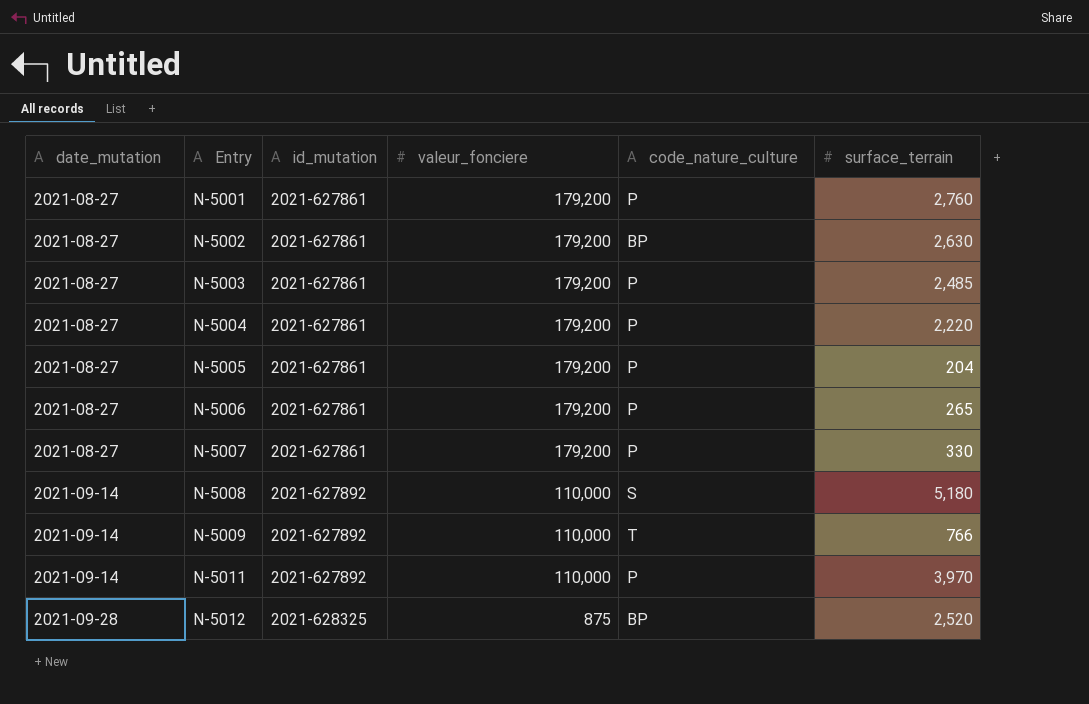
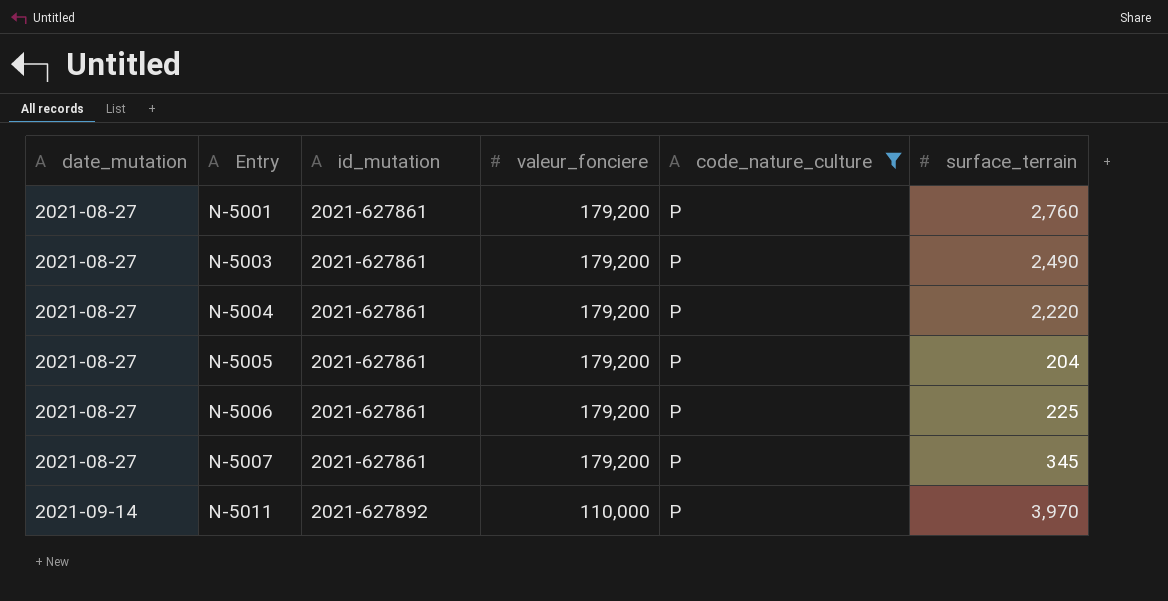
filter: none -> code_nature_culture = P
N-5003 | surface_terrain: 2,485 -> 2,490
N-5006 | surface_terrain: 265 -> 225
N-5007 | surface_terrain: 330 -> 345

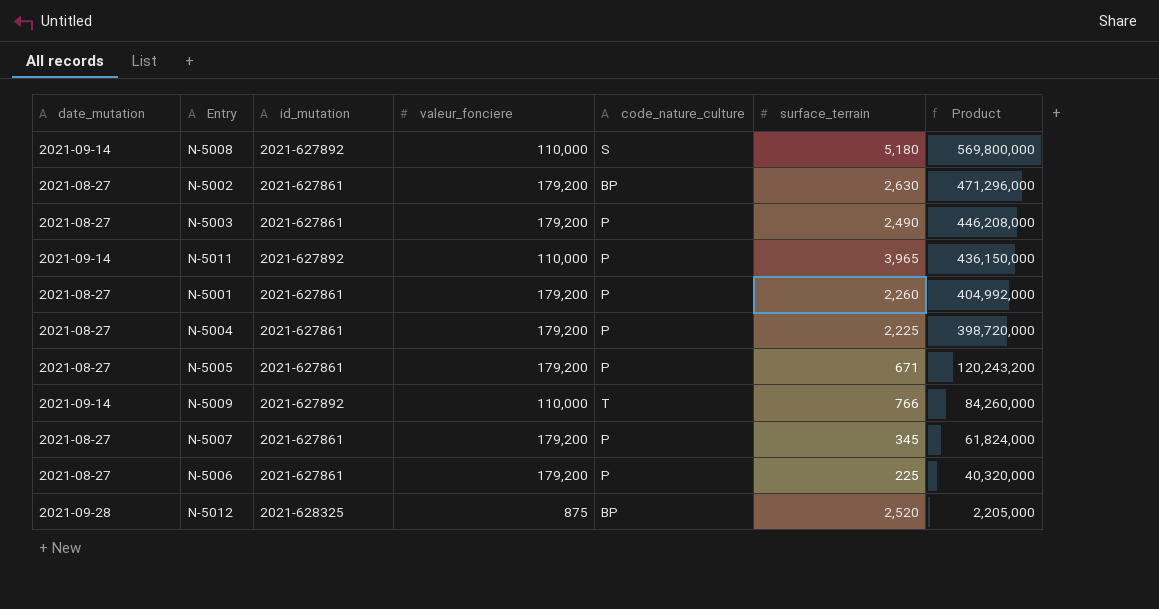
filter: code_nature_culture = P -> none
row order: date_mutation ascending -> Product descending
column Product | formula: none -> [valeur_fonciere] * [surface_terrain]
N-5011 | surface_terrain: 3,970 -> 3,965
N-5001 | surface_terrain: 2,760 -> 2,260
N-5004 | surface_terrain: 2,220 -> 2,225
N-5005 | surface_terrain: 204 -> 671

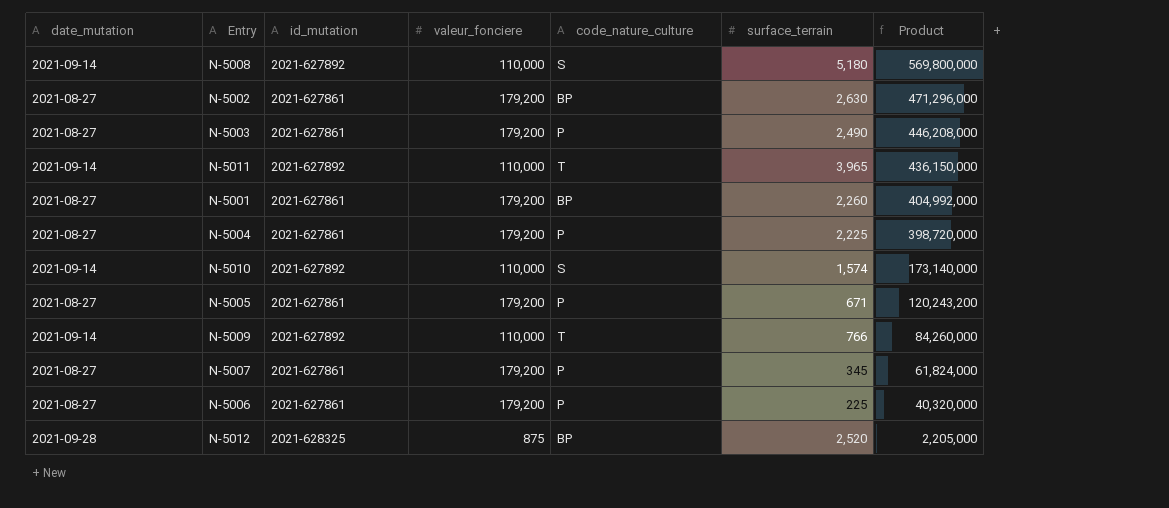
N-5011 | code_nature_culture: P -> T
N-5001 | code_nature_culture: P -> BP
row N-5010: none -> 2021-09-14 | 2021-627892 | 110,000 | S | 1,574 | 173,140,000

